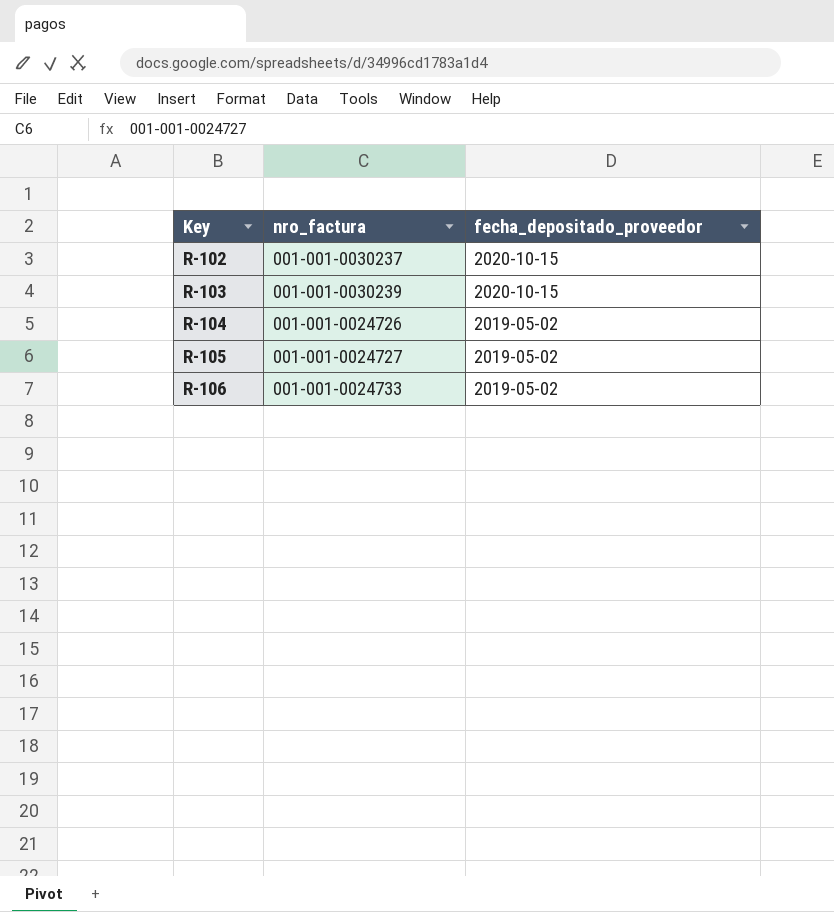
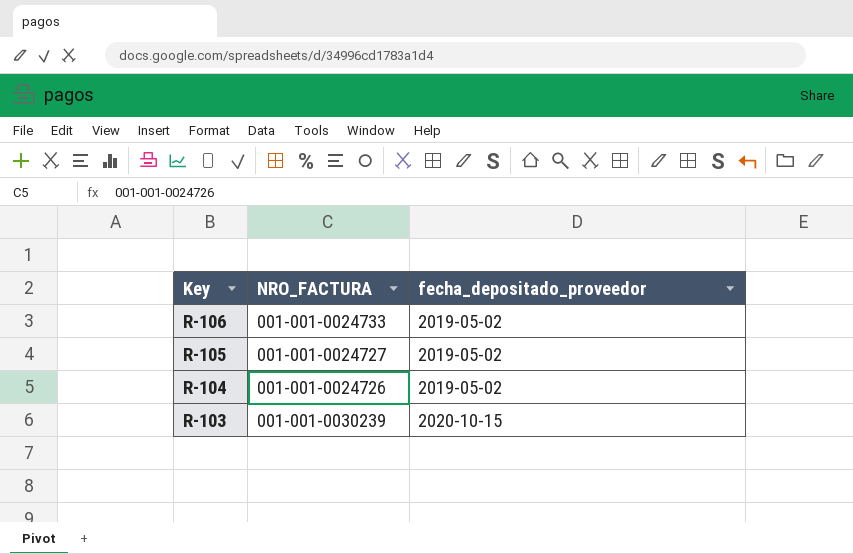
row order: Key ascending -> Key descending
column name: nro_factura -> NRO_FACTURA
row R-102: 001-001-0030237 | 2020-10-15 -> none

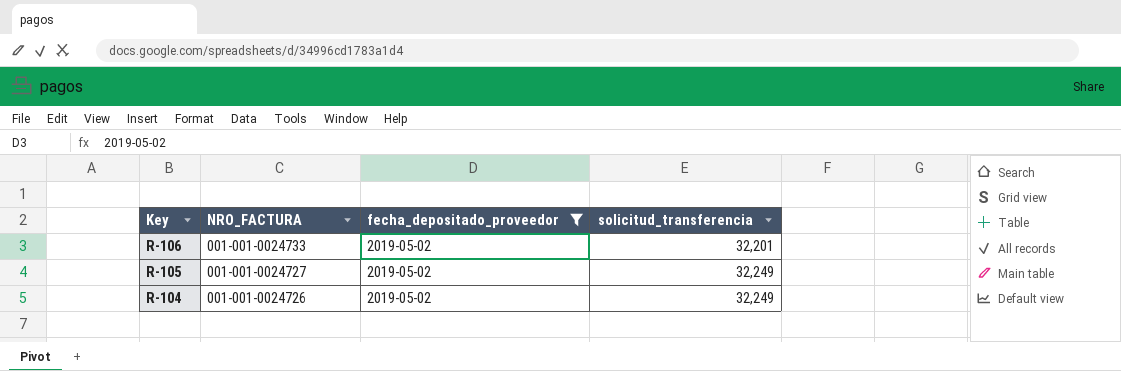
filter: none -> fecha_depositado_proveedor = 2019-05-02
column solicitud_transferencia | position: none -> 4

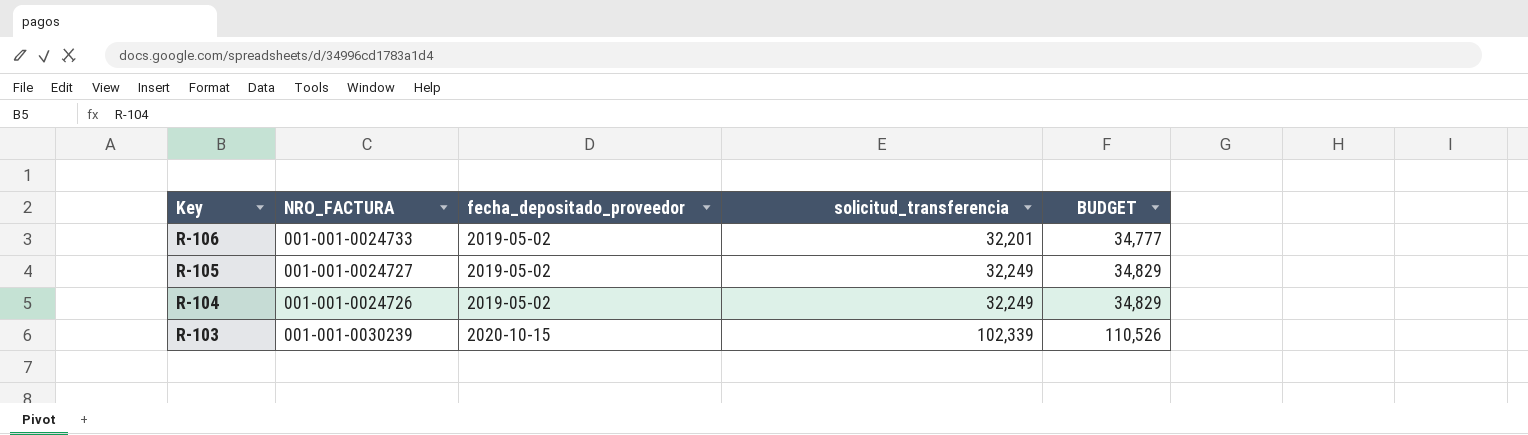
filter: fecha_depositado_proveedor = 2019-05-02 -> none
column BUDGET | formula: none -> [solicitud_transferencia] * 1.08

